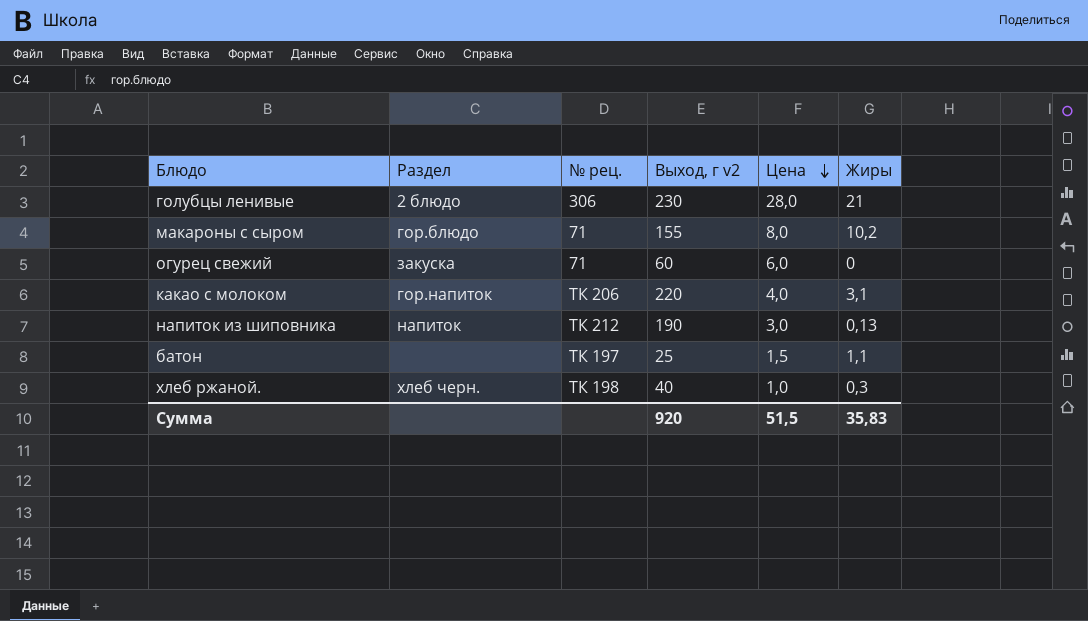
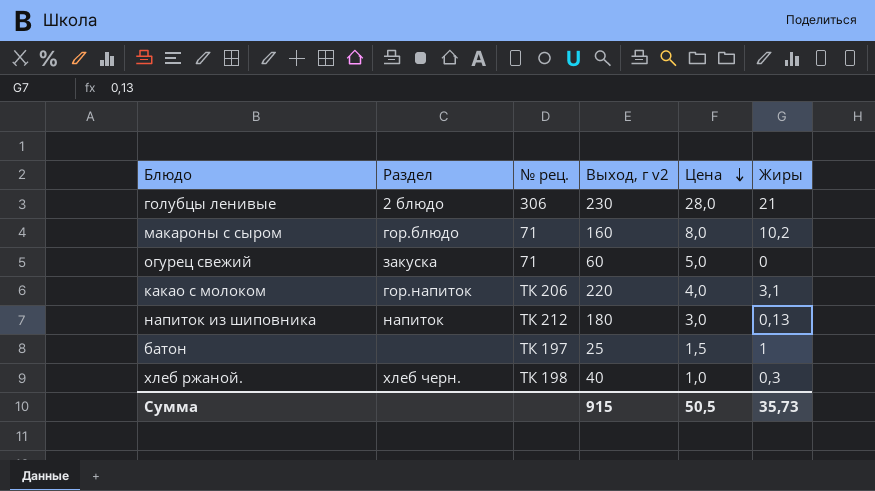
макароны с сыром | Выход, г v2: 155 -> 160
огурец свежий | Цена: 6,0 -> 5,0
напиток из шиповника | Выход, г v2: 190 -> 180
батон | Жиры: 1,1 -> 1
Сумма | Выход, г v2: 920 -> 915
Сумма | Цена: 51,5 -> 50,5
Сумма | Жиры: 35,83 -> 35,73

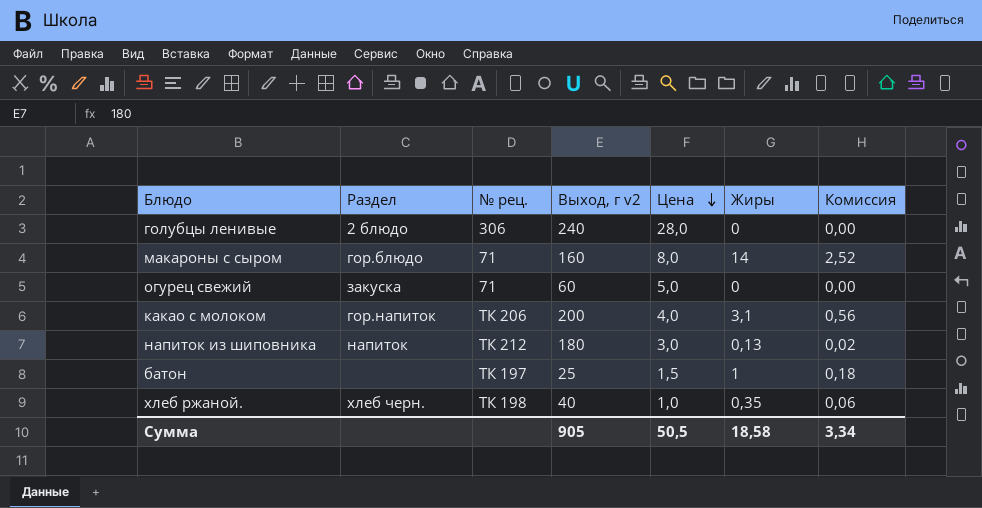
column Комиссия | formula: none -> [Жиры] * 0,18
голубцы ленивые | Выход, г v2: 230 -> 240
голубцы ленивые | Жиры: 21 -> 0
макароны с сыром | Жиры: 10,2 -> 14
какао с молоком | Выход, г v2: 220 -> 200
хлеб ржаной. | Жиры: 0,3 -> 0,35
Сумма | Выход, г v2: 915 -> 905
Сумма | Жиры: 35,73 -> 18,58

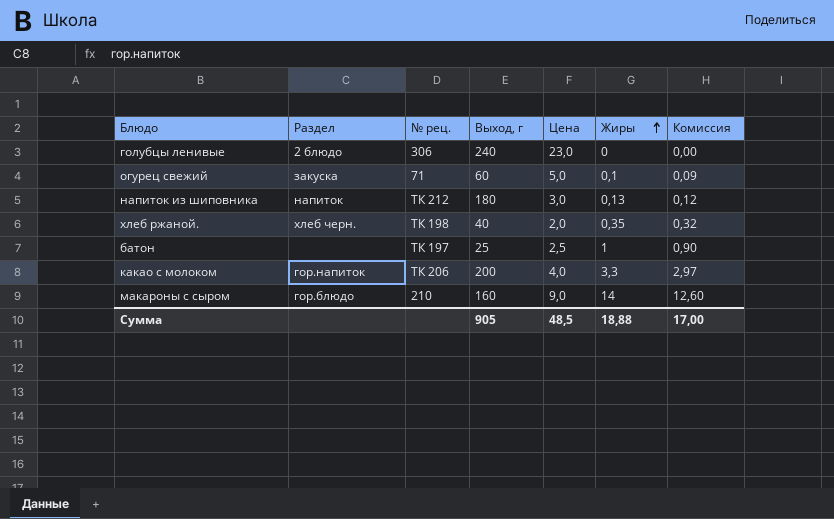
row order: Цена descending -> Жиры ascending
column name: Выход, г v2 -> Выход, г
column Комиссия | formula: [Жиры] * 0,18 -> [Жиры] * 0,9
голубцы ленивые | Цена: 28,0 -> 23,0
огурец свежий | Жиры: 0 -> 0,1
хлеб ржаной. | Цена: 1,0 -> 2,0
батон | Цена: 1,5 -> 2,5
какао с молоком | Жиры: 3,1 -> 3,3
макароны с сыром | № рец.: 71 -> 210
макароны с сыром | Цена: 8,0 -> 9,0
Сумма | Цена: 50,5 -> 48,5
Сумма | Жиры: 18,58 -> 18,88
Сумма | Комиссия: 3,34 -> 17,00

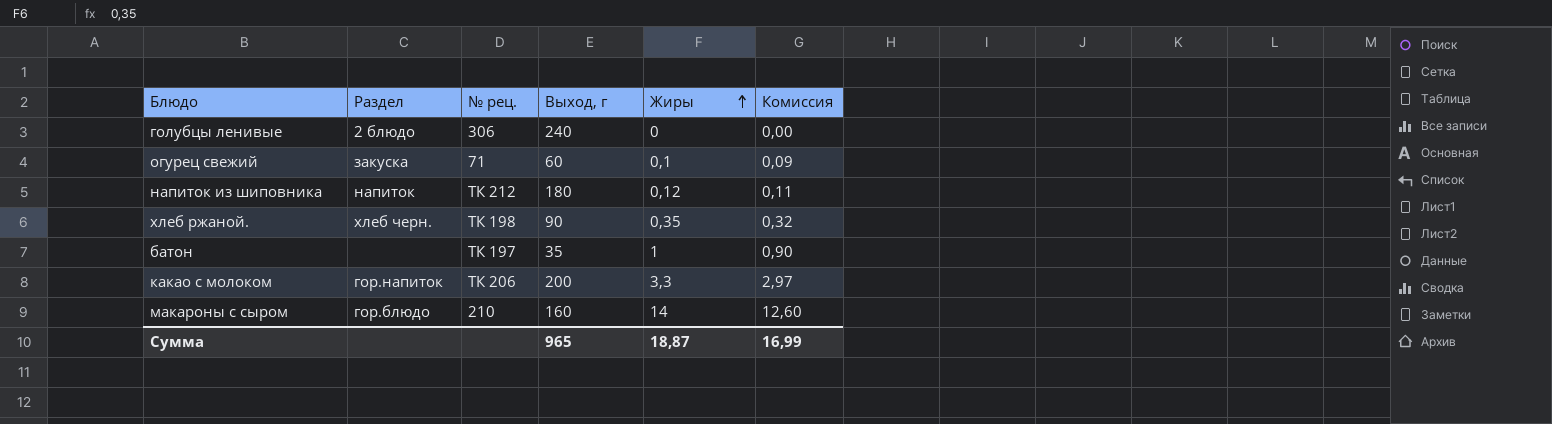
column Цена | position: 5 -> none
напиток из шиповника | Жиры: 0,13 -> 0,12
напиток из шиповника | Комиссия: 0,12 -> 0,11
хлеб ржаной. | Выход, г: 40 -> 90
батон | Выход, г: 25 -> 35
Сумма | Выход, г: 905 -> 965
Сумма | Жиры: 18,88 -> 18,87
Сумма | Комиссия: 17,00 -> 16,99

